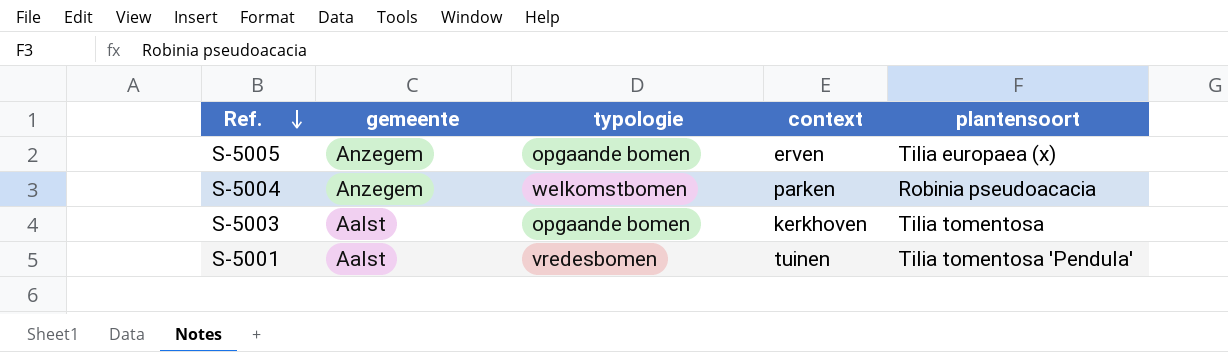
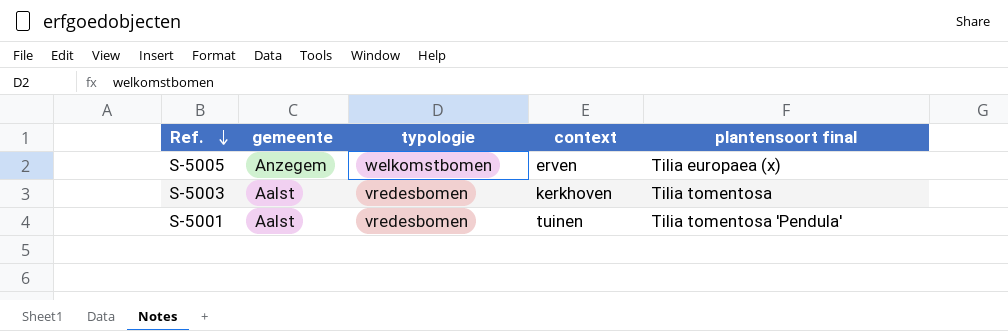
column name: plantensoort -> plantensoort final
row S-5004: Anzegem | welkomstbomen | parken | Robinia pseudoacacia -> none
S-5005 | typologie: opgaande bomen -> welkomstbomen
S-5003 | typologie: opgaande bomen -> vredesbomen

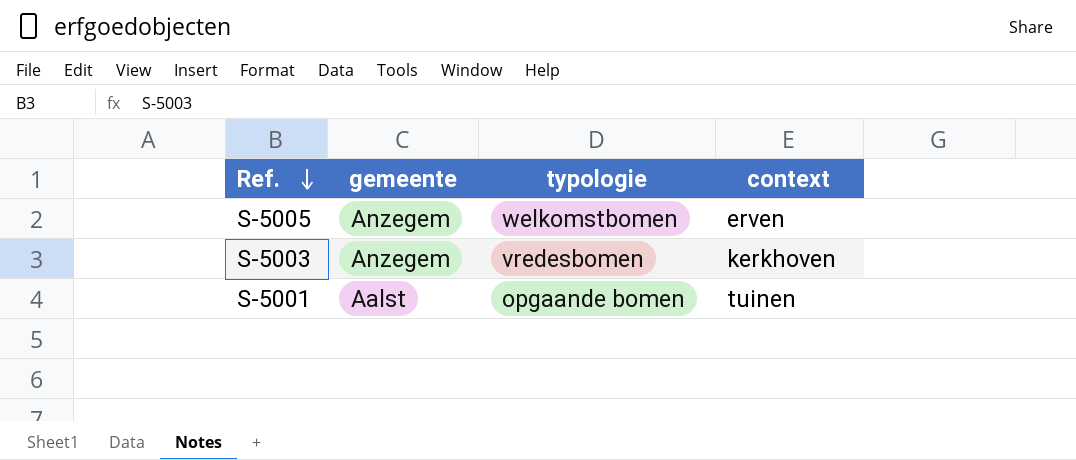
column plantensoort final | position: 5 -> none
S-5003 | gemeente: Aalst -> Anzegem
S-5001 | typologie: vredesbomen -> opgaande bomen

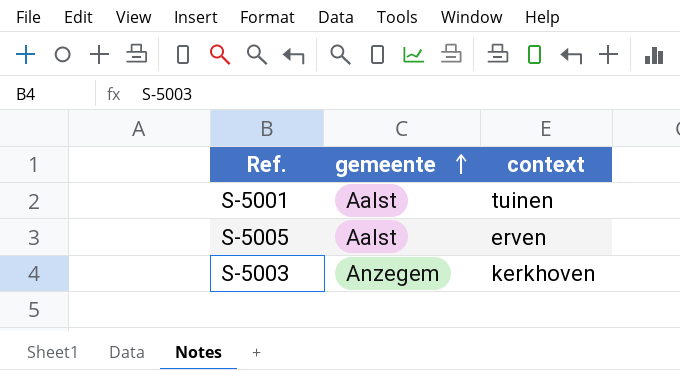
row order: Ref. descending -> gemeente ascending
column typologie | position: 3 -> none
S-5005 | gemeente: Anzegem -> Aalst

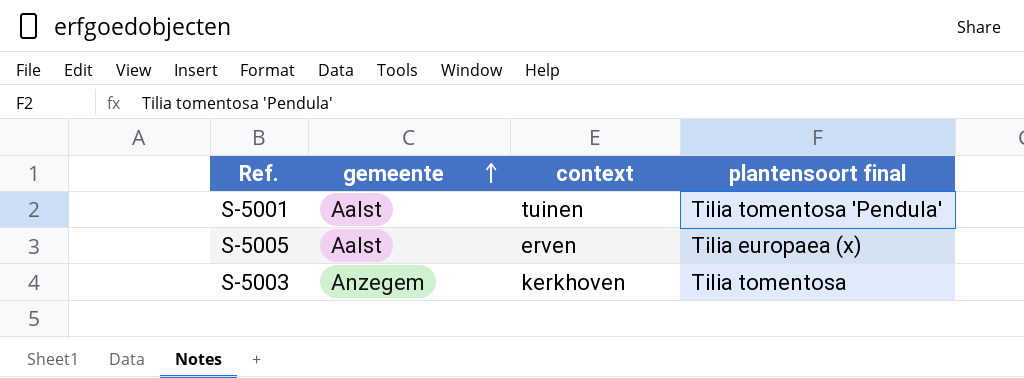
column plantensoort final | position: none -> 4

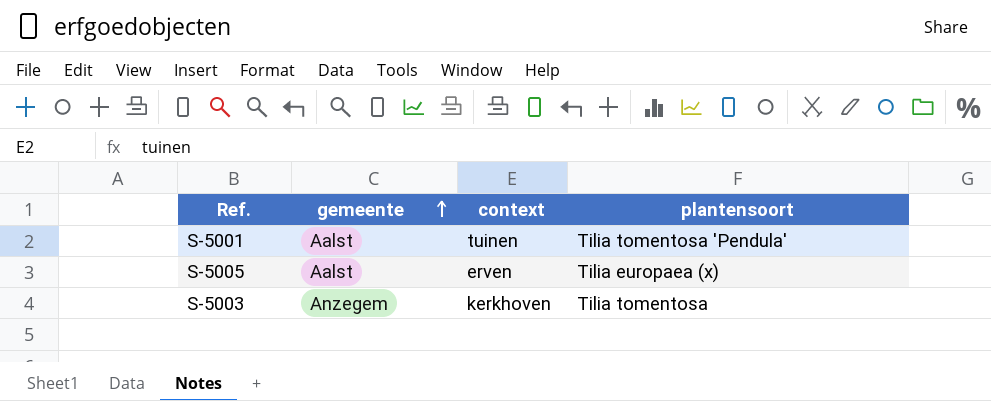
column name: plantensoort final -> plantensoort

